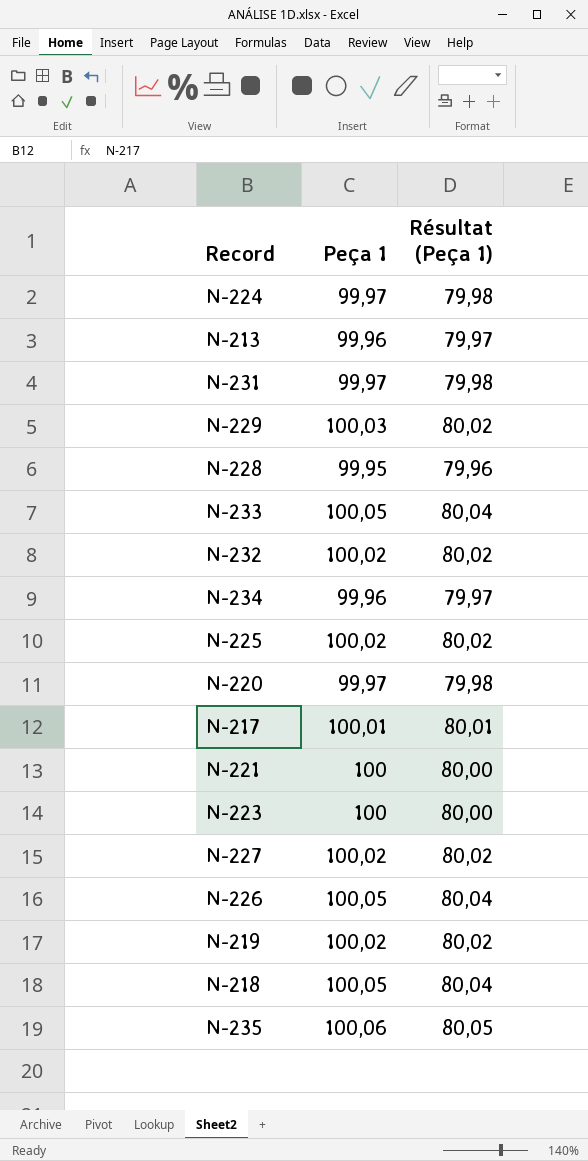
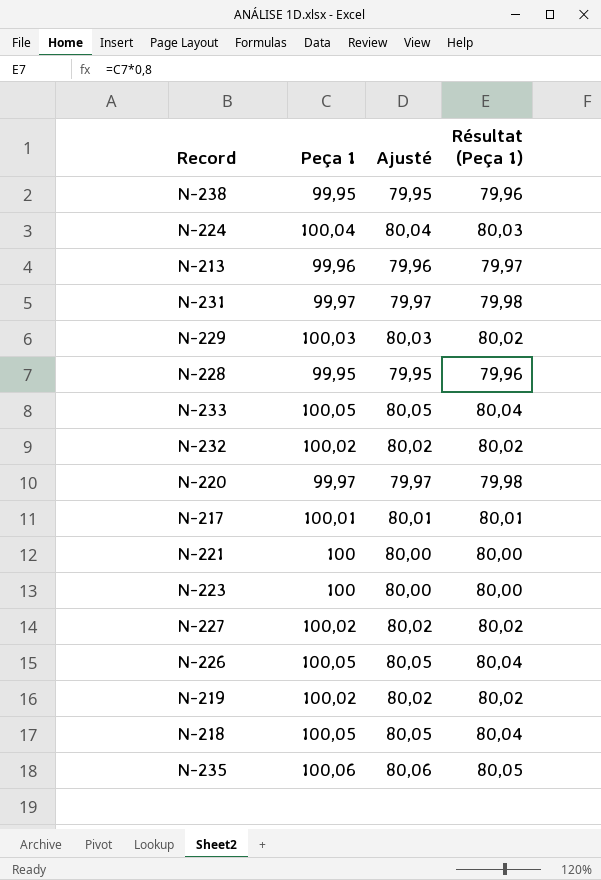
column Ajusté | formula: none -> [Peça 1] - 20
row N-234: 99,96 | 79,97 -> none
row N-225: 100,02 | 80,02 -> none
row N-238: none -> 99,95 | 79,95 | 79,96
N-224 | Peça 1: 99,97 -> 100,04
N-224 | Résultat (Peça 1): 79,98 -> 80,03

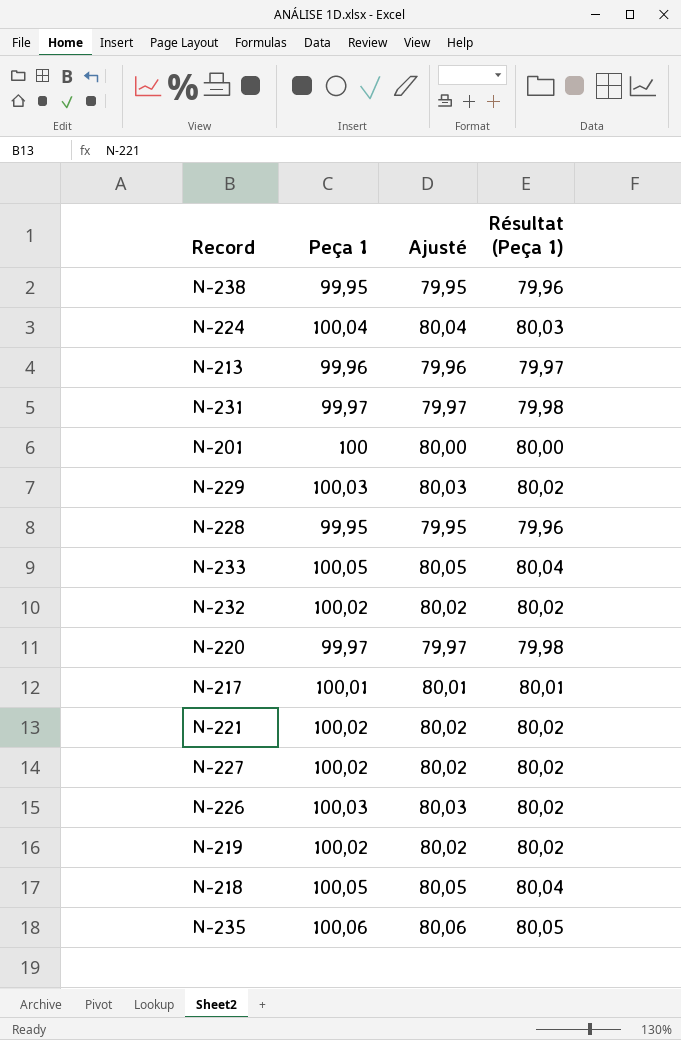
row N-223: 100 | 80,00 | 80,00 -> none
row N-201: none -> 100 | 80,00 | 80,00
N-221 | Peça 1: 100 -> 100,02
N-221 | Ajusté: 80,00 -> 80,02
N-221 | Résultat (Peça 1): 80,00 -> 80,02
N-226 | Peça 1: 100,05 -> 100,03
N-226 | Ajusté: 80,05 -> 80,03
N-226 | Résultat (Peça 1): 80,04 -> 80,02

